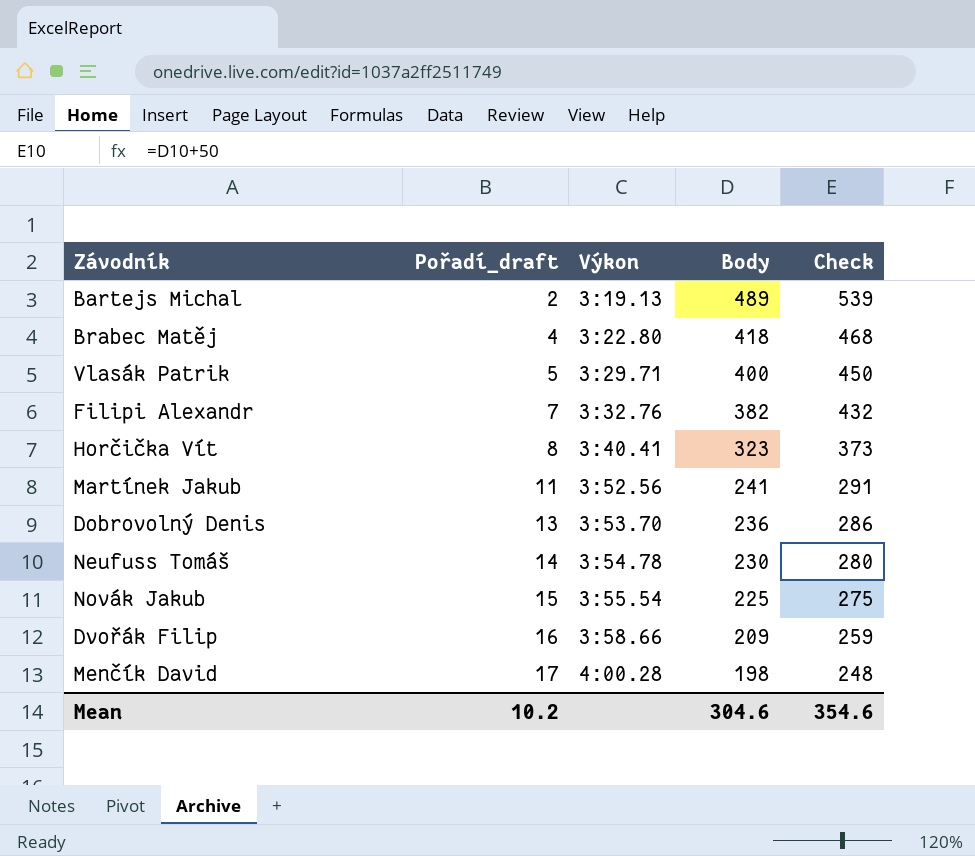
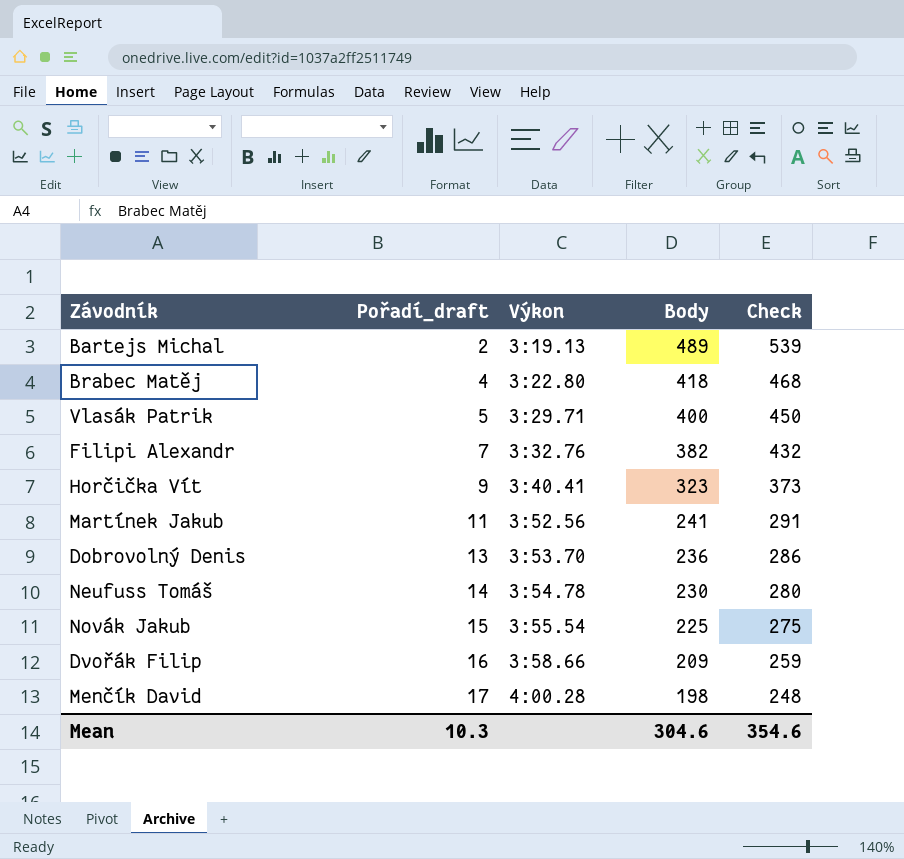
Horčička Vít | Pořadí_draft: 8 -> 9
Mean | Pořadí_draft: 10.2 -> 10.3

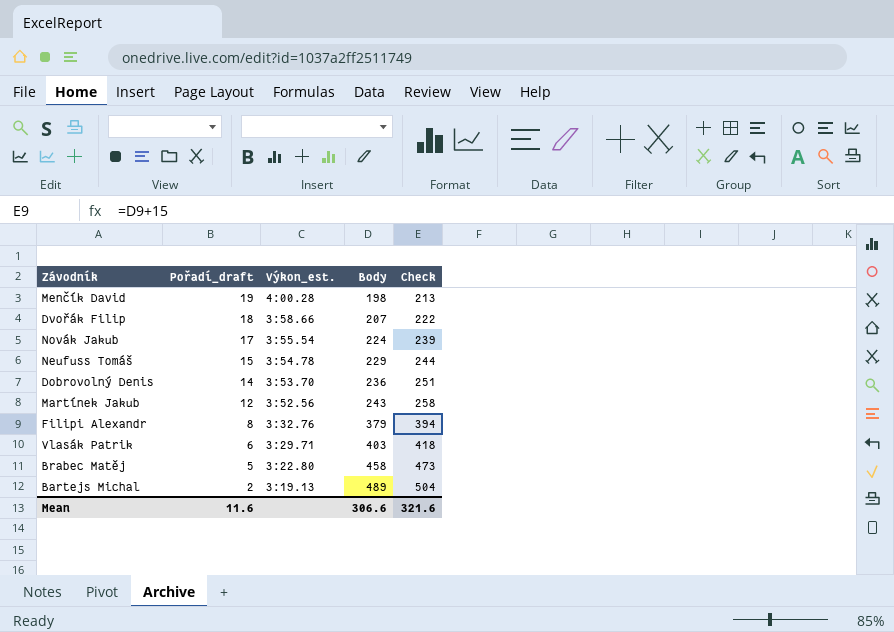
row order: Pořadí_draft ascending -> Pořadí_draft descending
column name: Výkon -> Výkon_est.
column Check | formula: [Body] + 50 -> [Body] + 15
row Horčička Vít: 9 | 3:40.41 | 323 | 373 -> none
Menčík David | Pořadí_draft: 17 -> 19
Dvořák Filip | Pořadí_draft: 16 -> 18
Dvořák Filip | Body: 209 -> 207
Novák Jakub | Pořadí_draft: 15 -> 17
Novák Jakub | Body: 225 -> 224
Neufuss Tomáš | Pořadí_draft: 14 -> 15
Neufuss Tomáš | Body: 230 -> 229
Dobrovolný Denis | Pořadí_draft: 13 -> 14
Martínek Jakub | Pořadí_draft: 11 -> 12
Martínek Jakub | Body: 241 -> 243
Filipi Alexandr | Pořadí_draft: 7 -> 8
Filipi Alexandr | Body: 382 -> 379
Vlasák Patrik | Pořadí_draft: 5 -> 6
Vlasák Patrik | Body: 400 -> 403
Brabec Matěj | Pořadí_draft: 4 -> 5
Brabec Matěj | Body: 418 -> 458
Mean | Pořadí_draft: 10.3 -> 11.6
Mean | Body: 304.6 -> 306.6
Mean | Check: 354.6 -> 321.6

